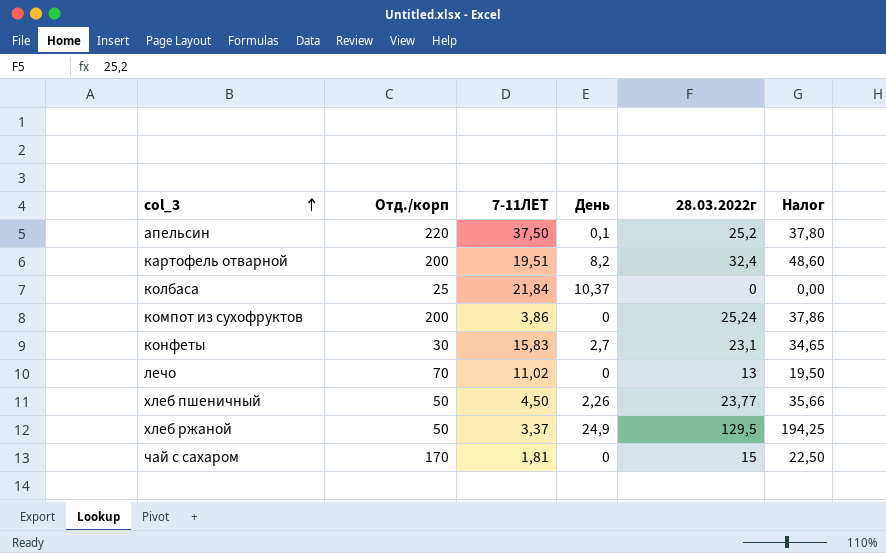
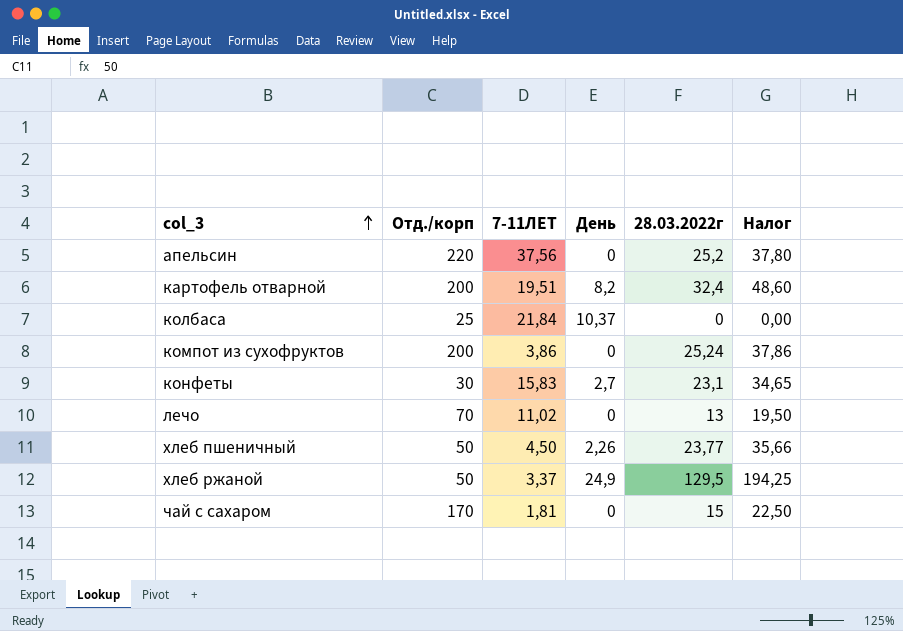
апельсин | 7-11ЛЕТ: 37,50 -> 37,56
апельсин | День: 0,1 -> 0

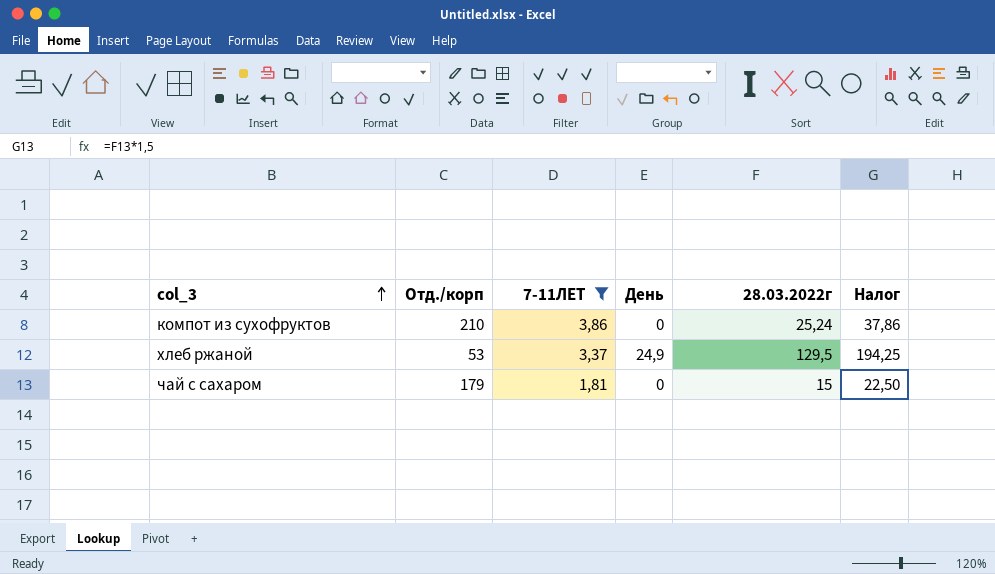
filter: none -> 7-11ЛЕТ <= 3,86
компот из сухофруктов | Отд./корп: 200 -> 210
хлеб ржаной | Отд./корп: 50 -> 53
чай с сахаром | Отд./корп: 170 -> 179

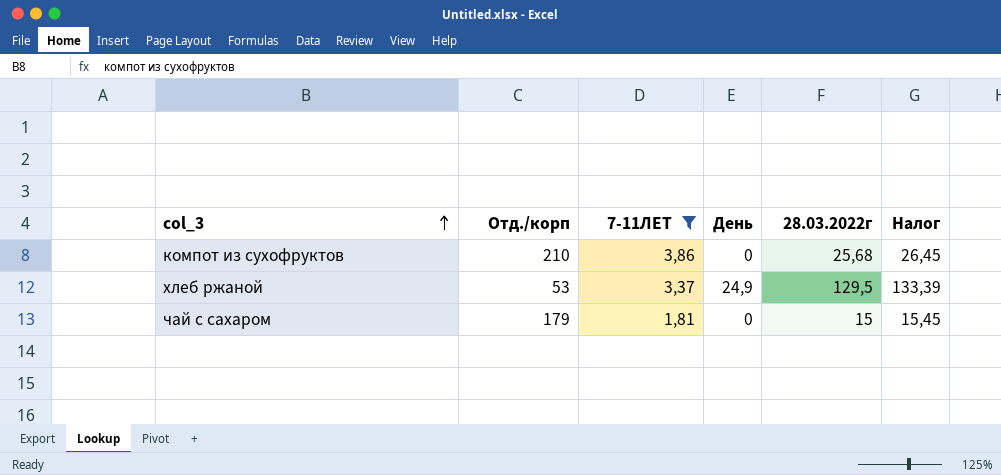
column Налог | formula: [28.03.2022г] * 1,5 -> [28.03.2022г] * 1,03
компот из сухофруктов | 28.03.2022г: 25,24 -> 25,68

